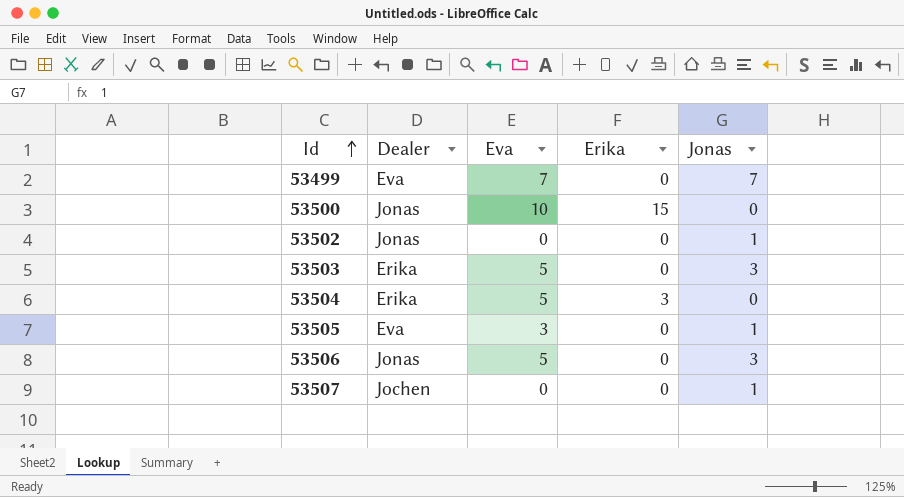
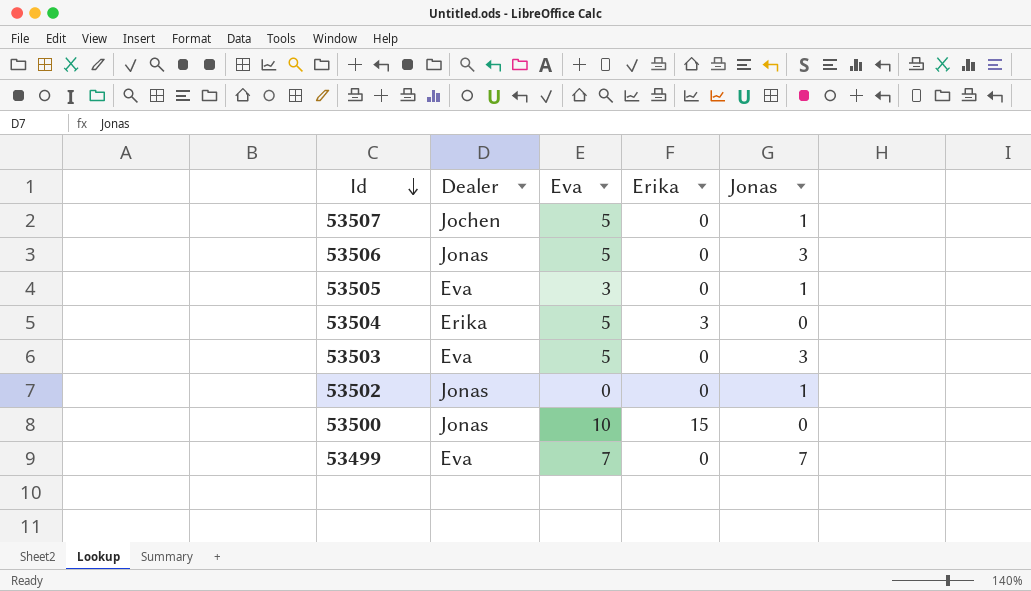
row order: Id ascending -> Id descending
53507 | Eva: 0 -> 5
53503 | Dealer: Erika -> Eva

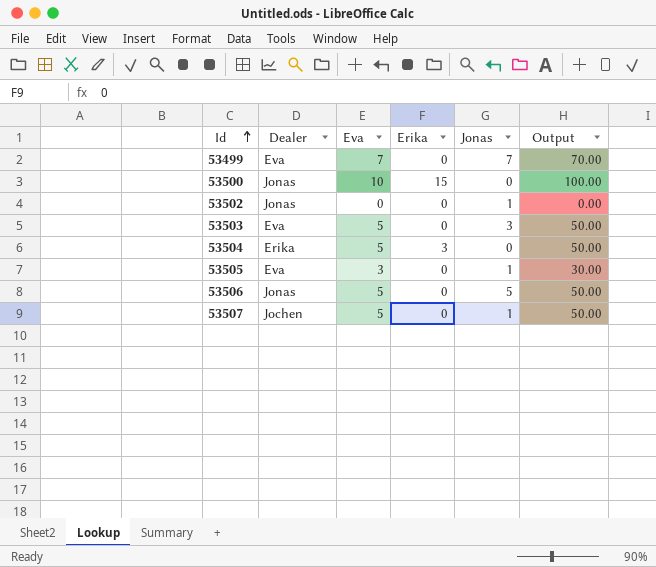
row order: Id descending -> Id ascending
column Output | formula: none -> [Eva] * 10
53506 | Jonas: 3 -> 5

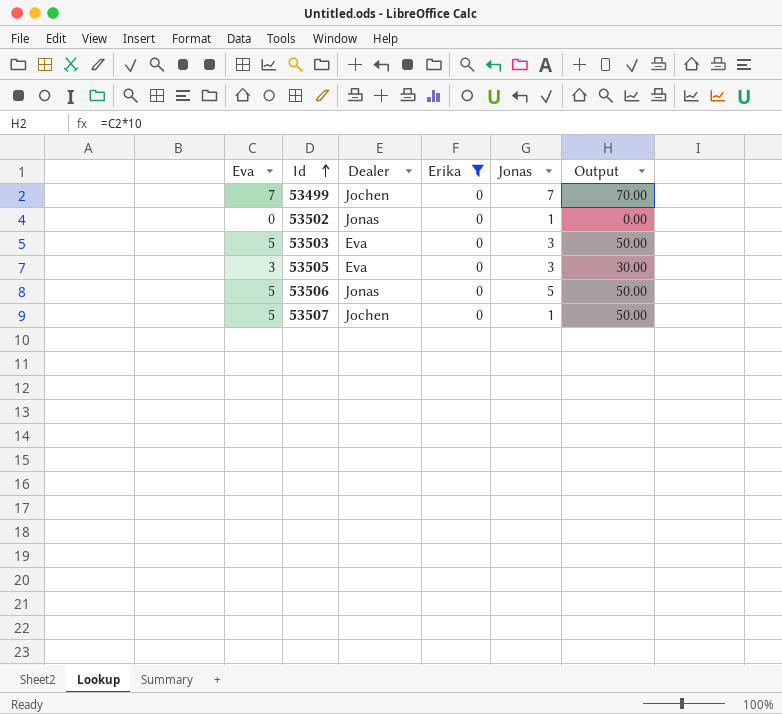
filter: none -> Erika = 0
column Eva | position: 3 -> 1
53499 | Dealer: Eva -> Jochen
53505 | Jonas: 1 -> 3

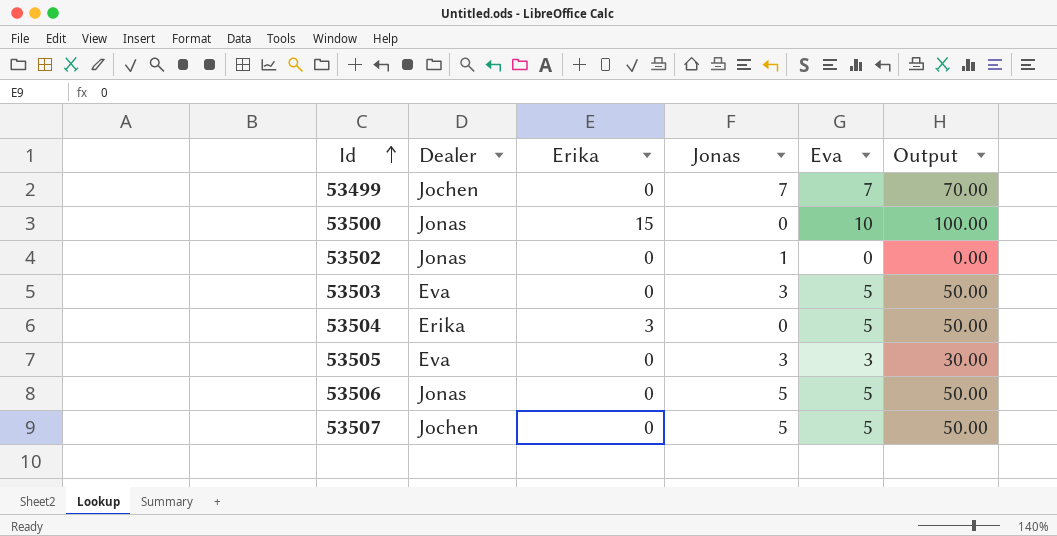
filter: Erika = 0 -> none
column Eva | position: 1 -> 5
53507 | Jonas: 1 -> 5

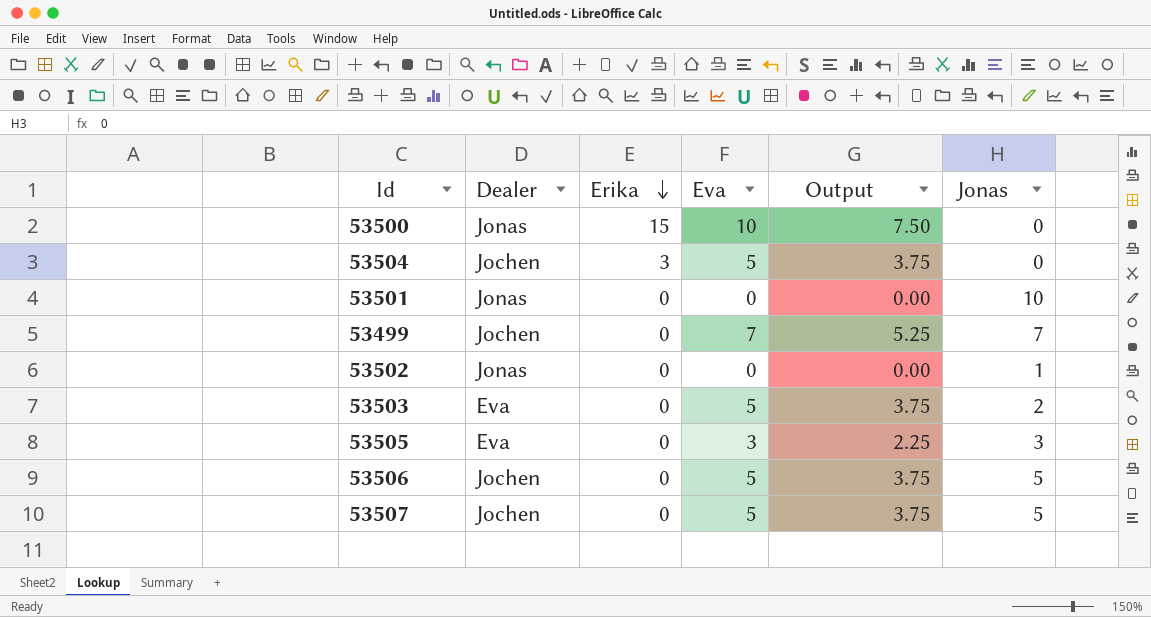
row order: Id ascending -> Erika descending
column Output | formula: [Eva] * 10 -> [Eva] * 0.75
column Jonas | position: 4 -> 6
53504 | Dealer: Erika -> Jochen
row 53501: none -> Jonas | 0 | 0 | 0.00 | 10
53503 | Jonas: 3 -> 2
53506 | Dealer: Jonas -> Jochen

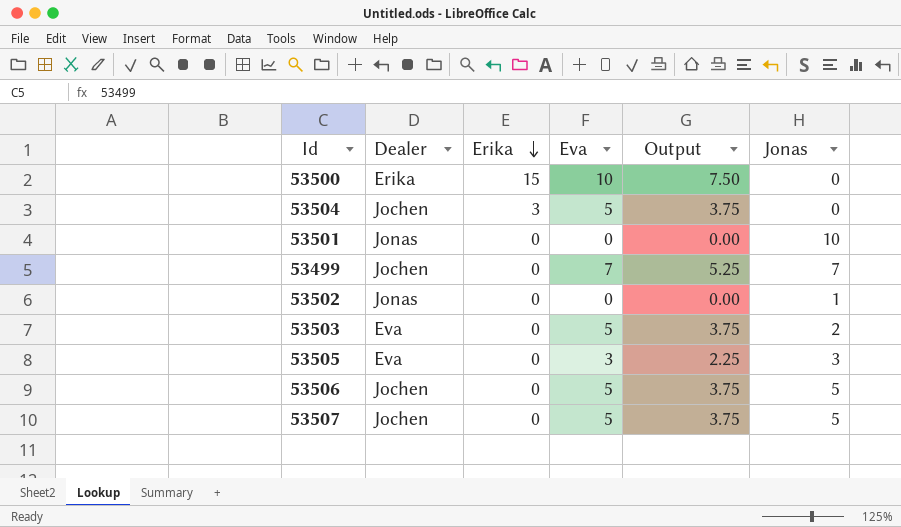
53500 | Dealer: Jonas -> Erika

